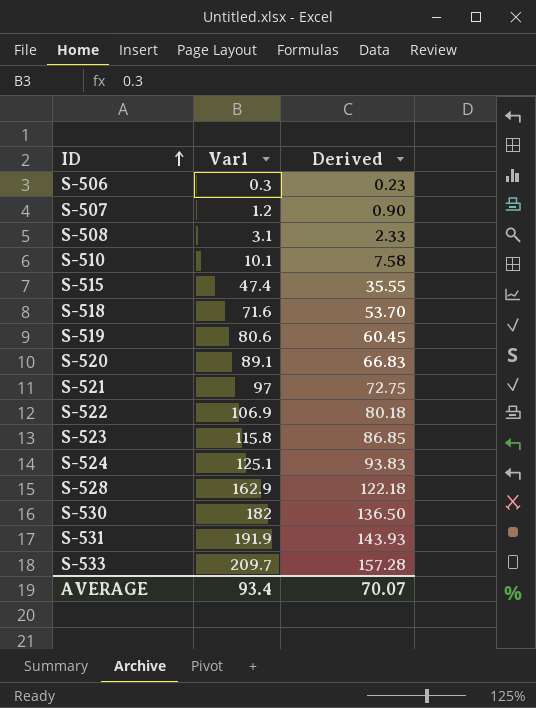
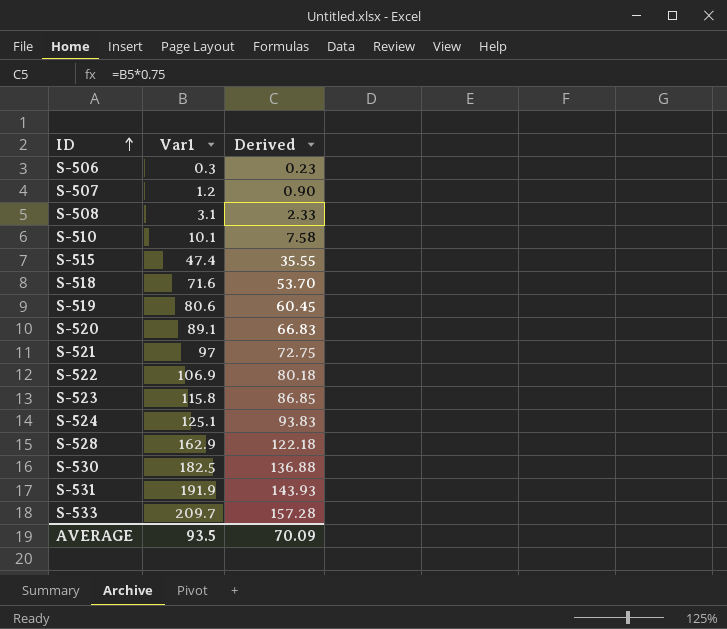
S-530 | Var1: 182 -> 182.5
S-530 | Derived: 136.50 -> 136.88
AVERAGE | Var1: 93.4 -> 93.5
AVERAGE | Derived: 70.07 -> 70.09

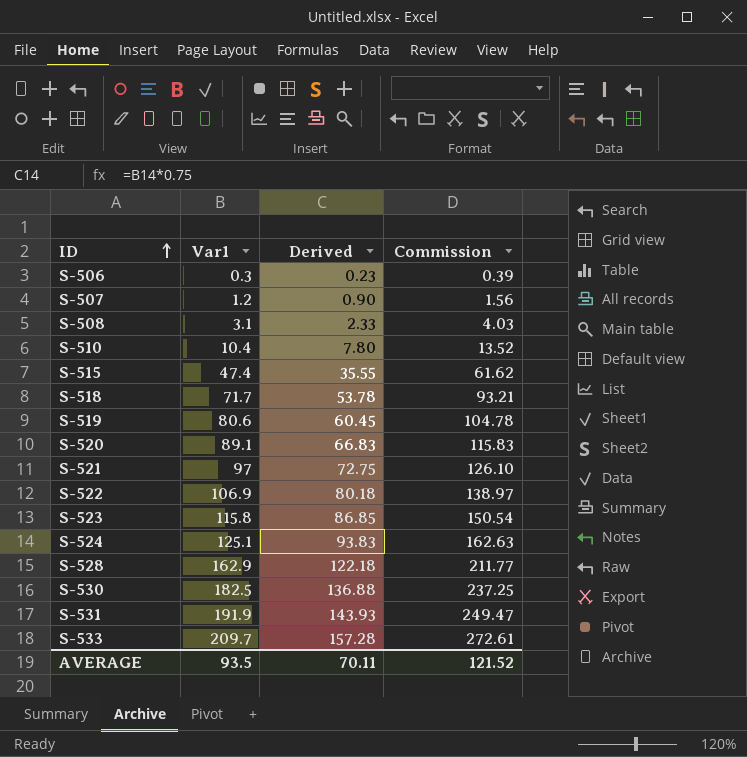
column Commission | formula: none -> [Var1] * 1.3
S-510 | Var1: 10.1 -> 10.4
S-510 | Derived: 7.58 -> 7.80
S-518 | Var1: 71.6 -> 71.7
S-518 | Derived: 53.70 -> 53.78
AVERAGE | Derived: 70.09 -> 70.11

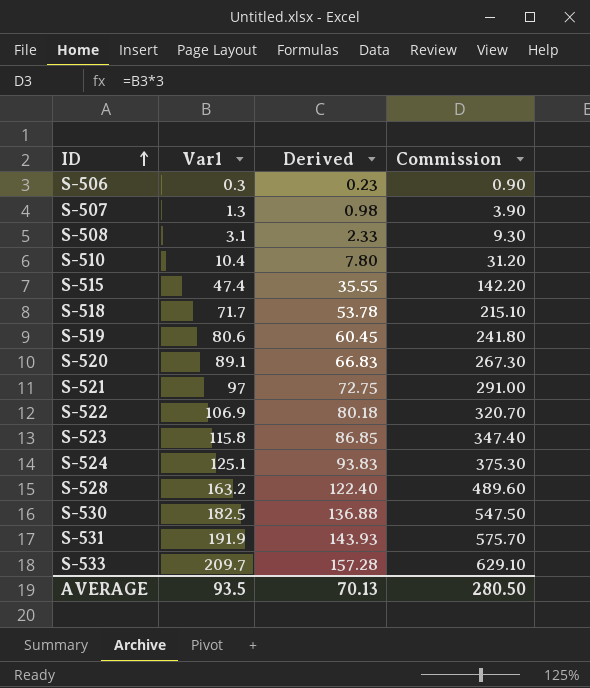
column Commission | formula: [Var1] * 1.3 -> [Var1] * 3
S-507 | Var1: 1.2 -> 1.3
S-507 | Derived: 0.90 -> 0.98
S-528 | Var1: 162.9 -> 163.2
S-528 | Derived: 122.18 -> 122.40
AVERAGE | Derived: 70.11 -> 70.13
AVERAGE | Commission: 121.52 -> 280.50

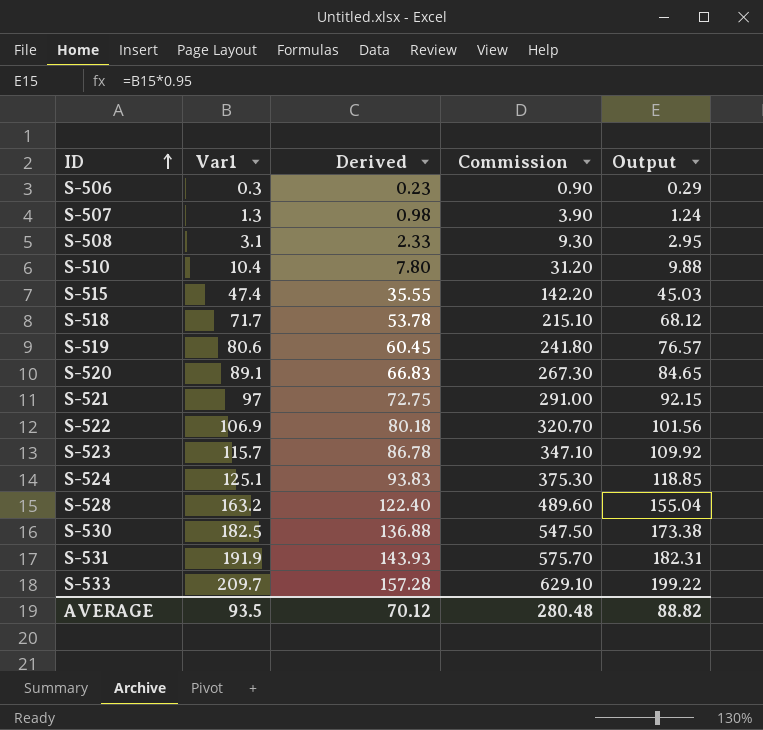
column Output | formula: none -> [Var1] * 0.95
S-523 | Var1: 115.8 -> 115.7
S-523 | Derived: 86.85 -> 86.78
S-523 | Commission: 347.40 -> 347.10
AVERAGE | Derived: 70.13 -> 70.12
AVERAGE | Commission: 280.50 -> 280.48

